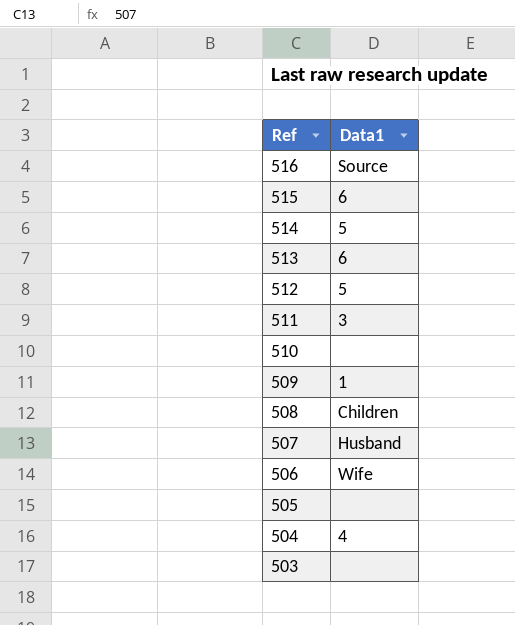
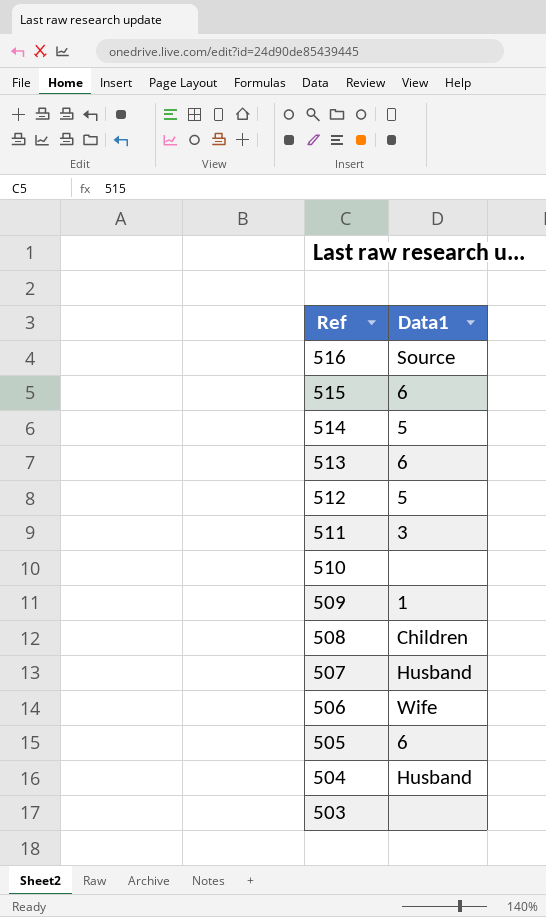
505 | Data1: none -> 6
504 | Data1: 4 -> Husband

